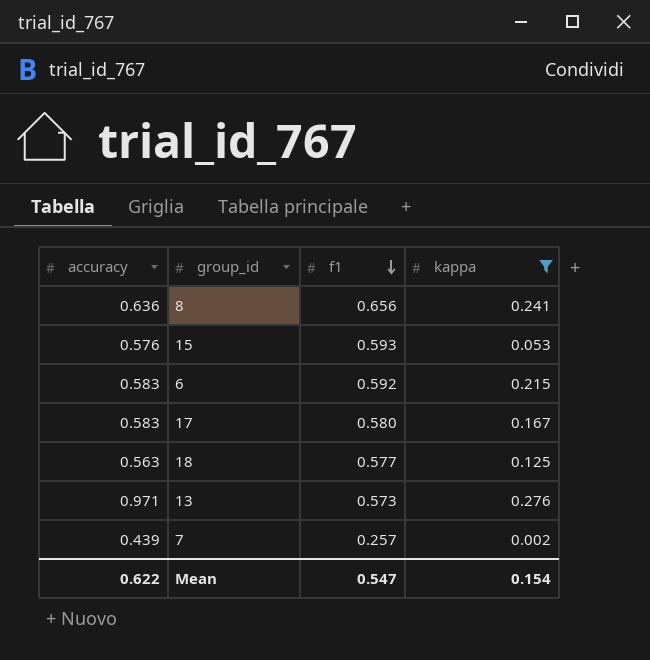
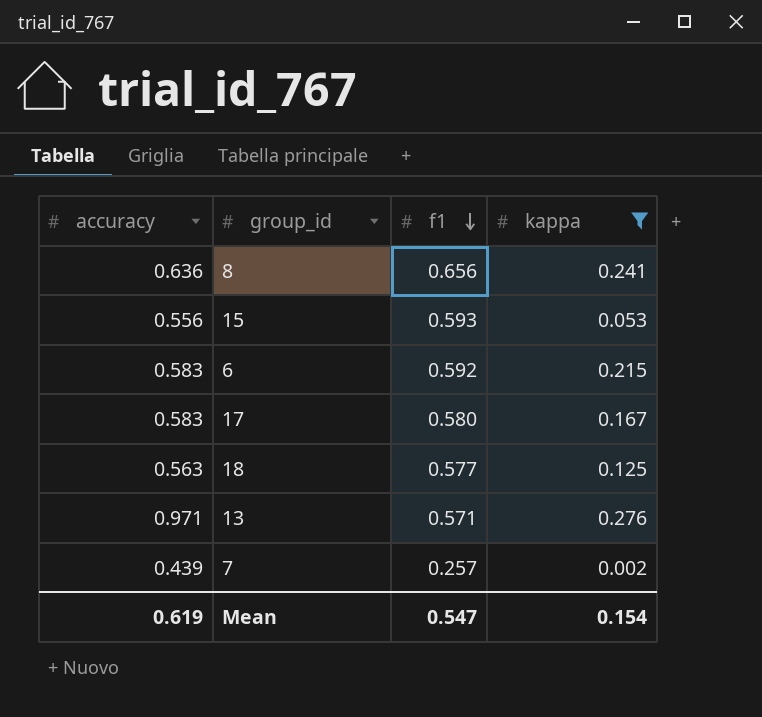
15 | accuracy: 0.576 -> 0.556
13 | f1: 0.573 -> 0.571
Mean | accuracy: 0.622 -> 0.619

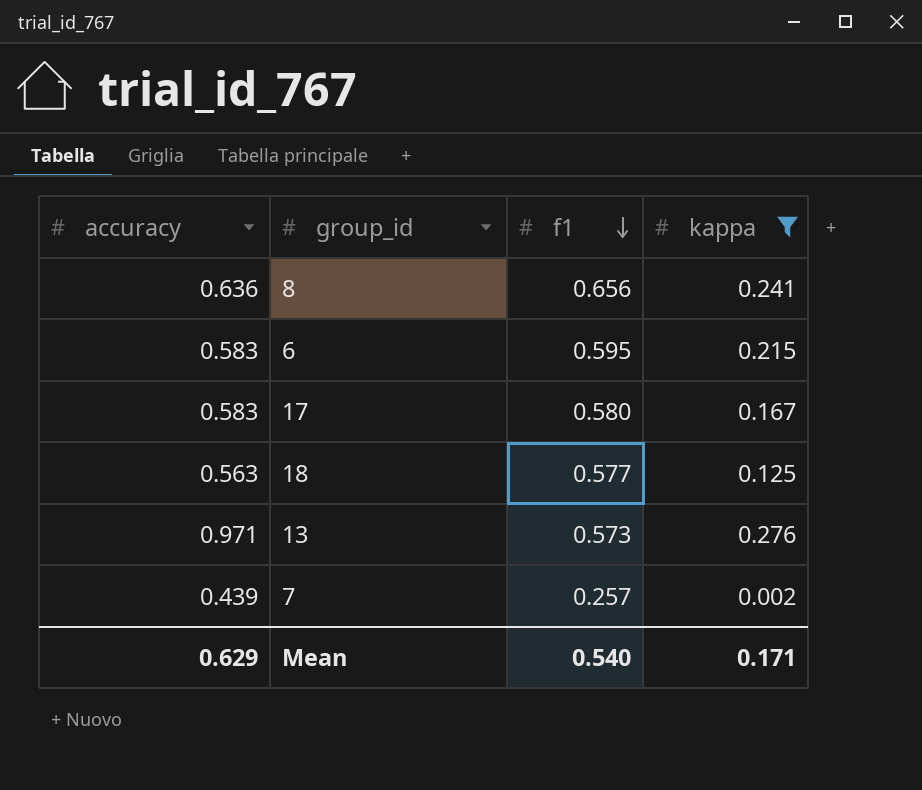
row 15: 0.556 | 0.593 | 0.053 -> none
6 | f1: 0.592 -> 0.595
13 | f1: 0.571 -> 0.573
Mean | accuracy: 0.619 -> 0.629
Mean | f1: 0.547 -> 0.540
Mean | kappa: 0.154 -> 0.171

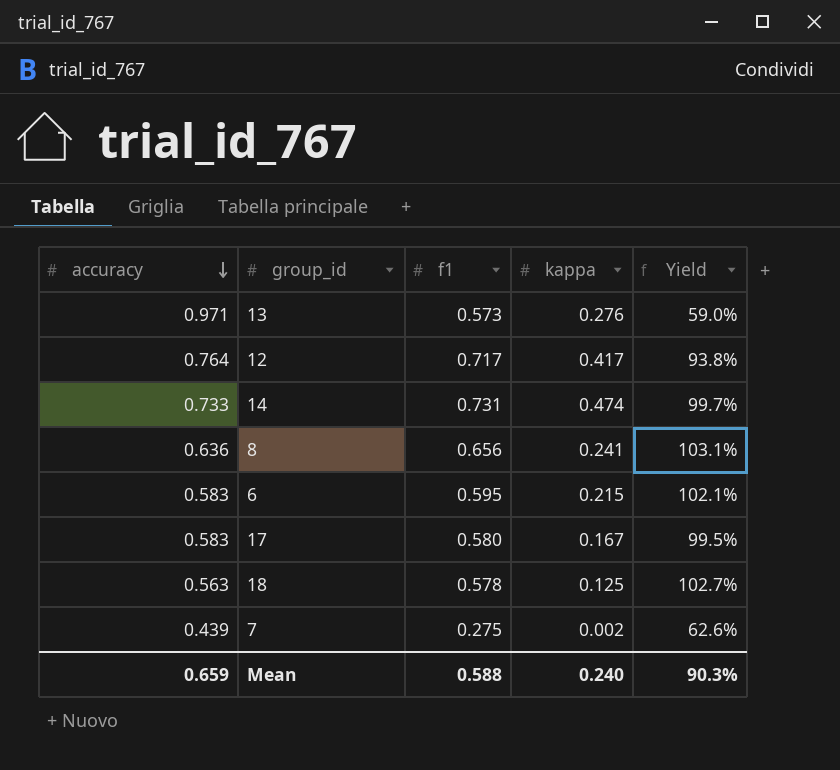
filter: kappa <= 0.276 -> none
row order: f1 descending -> accuracy descending
column Yield | formula: none -> [f1] / [accuracy]
18 | f1: 0.577 -> 0.578
7 | f1: 0.257 -> 0.275
Mean | accuracy: 0.629 -> 0.659
Mean | f1: 0.540 -> 0.588
Mean | kappa: 0.171 -> 0.240

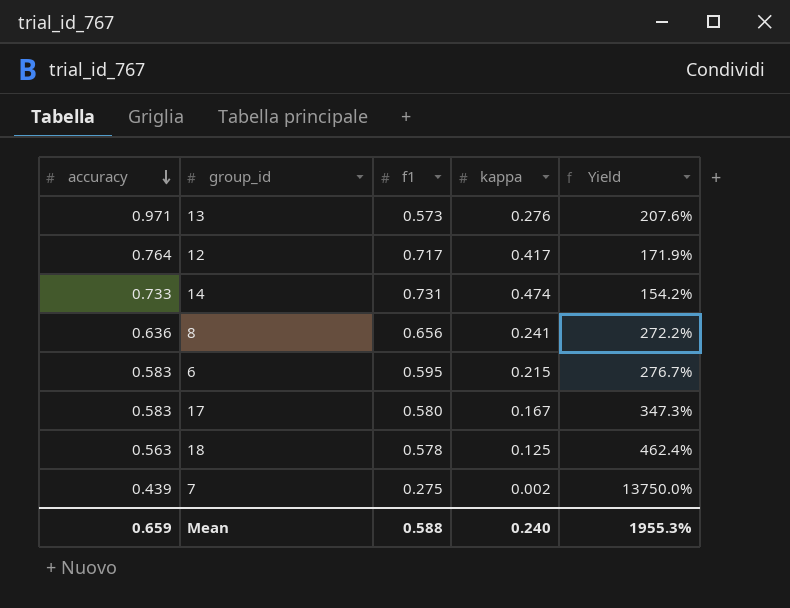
column Yield | formula: [f1] / [accuracy] -> [f1] / [kappa]
Mean | Yield: 90.3% -> 1955.3%

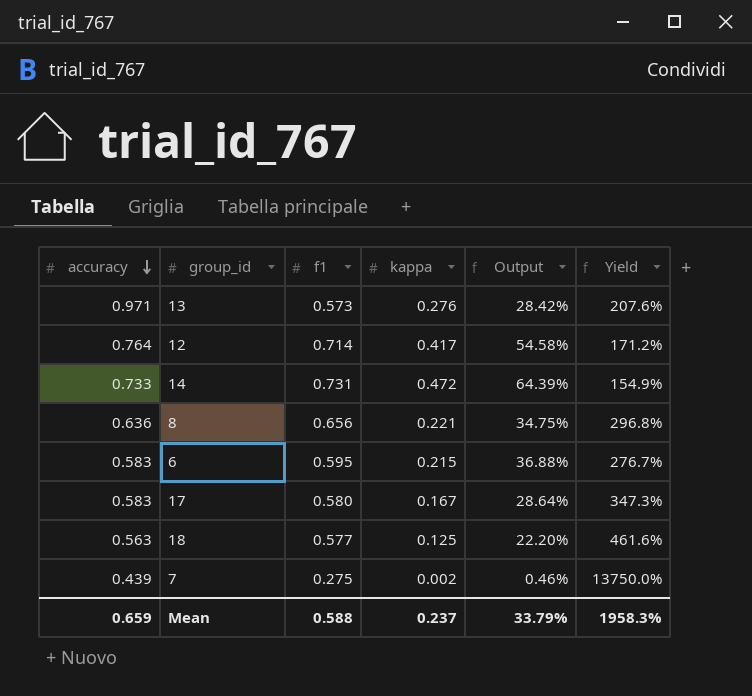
column Output | formula: none -> [kappa] / [accuracy]
12 | f1: 0.717 -> 0.714
12 | Yield: 171.9% -> 171.2%
14 | kappa: 0.474 -> 0.472
14 | Yield: 154.2% -> 154.9%
8 | kappa: 0.241 -> 0.221
8 | Yield: 272.2% -> 296.8%
18 | f1: 0.578 -> 0.577
18 | Yield: 462.4% -> 461.6%
Mean | kappa: 0.240 -> 0.237
Mean | Yield: 1955.3% -> 1958.3%

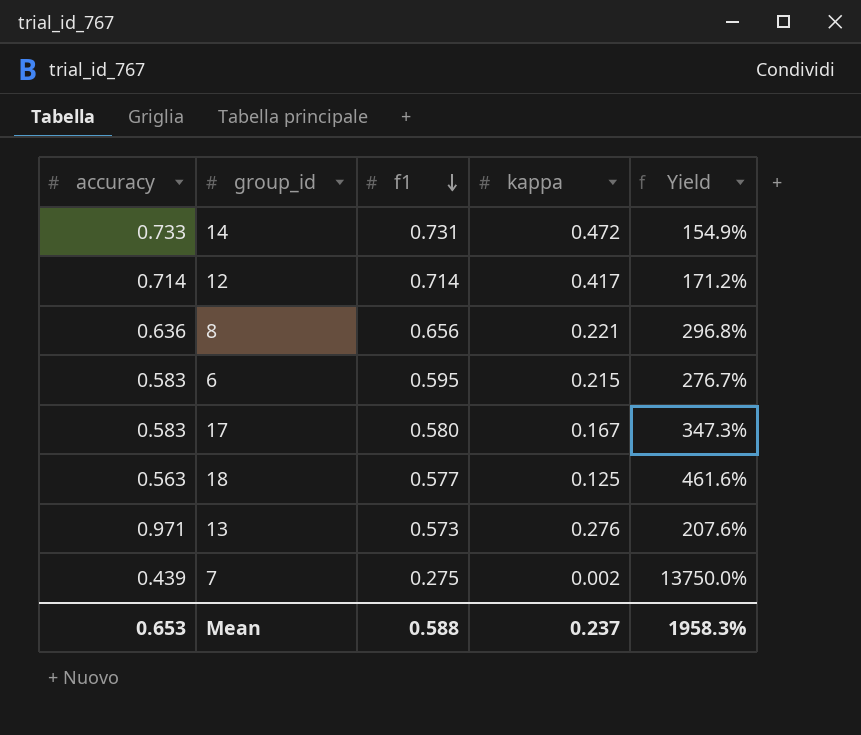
row order: accuracy descending -> f1 descending
column Output | formula: [kappa] / [accuracy] -> none
12 | accuracy: 0.764 -> 0.714
Mean | accuracy: 0.659 -> 0.653

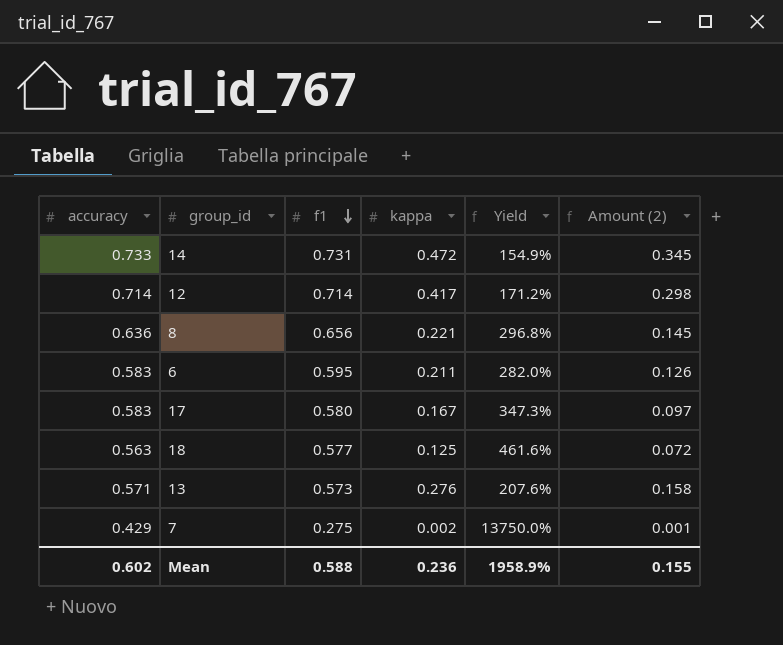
column Amount (2) | formula: none -> [f1] * [kappa]
6 | kappa: 0.215 -> 0.211
6 | Yield: 276.7% -> 282.0%
13 | accuracy: 0.971 -> 0.571
7 | accuracy: 0.439 -> 0.429
Mean | accuracy: 0.653 -> 0.602
Mean | kappa: 0.237 -> 0.236
Mean | Yield: 1958.3% -> 1958.9%

